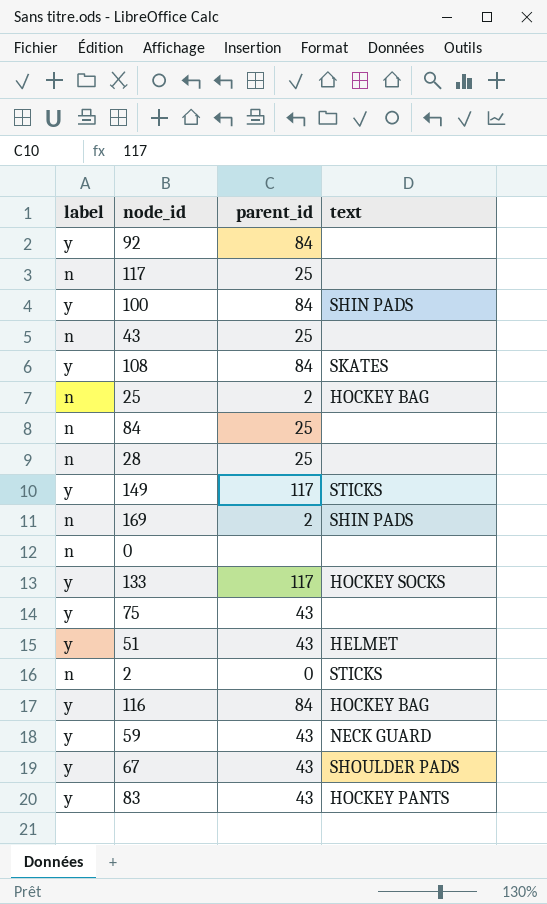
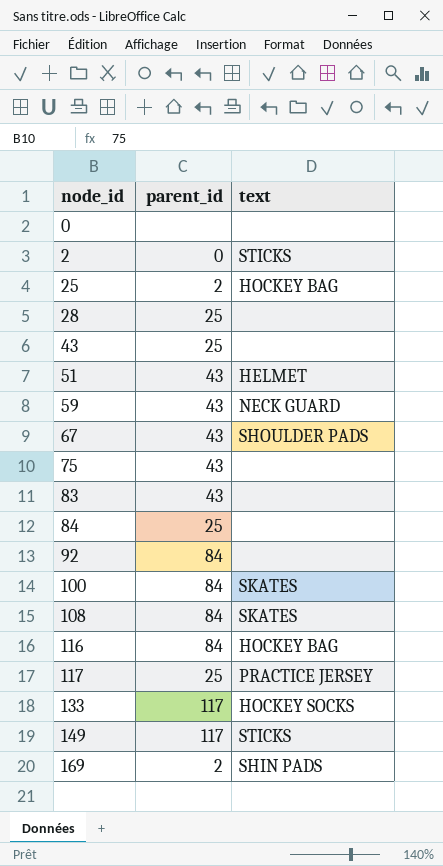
row order: none -> node_id ascending
column label | position: 1 -> none
83 | text: HOCKEY PANTS -> none
100 | text: SHIN PADS -> SKATES
117 | text: none -> PRACTICE JERSEY

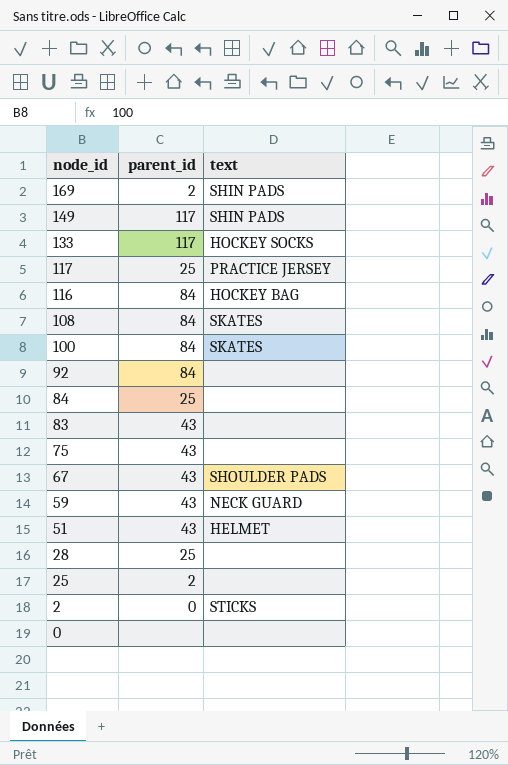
row order: node_id ascending -> node_id descending
row 43: 25 | none -> none
149 | text: STICKS -> SHIN PADS
25 | text: HOCKEY BAG -> none

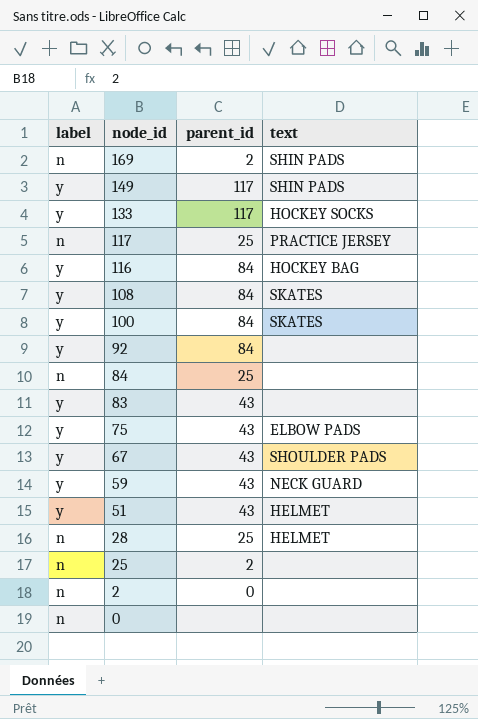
column label | position: none -> 1
75 | text: none -> ELBOW PADS
28 | text: none -> HELMET
2 | text: STICKS -> none

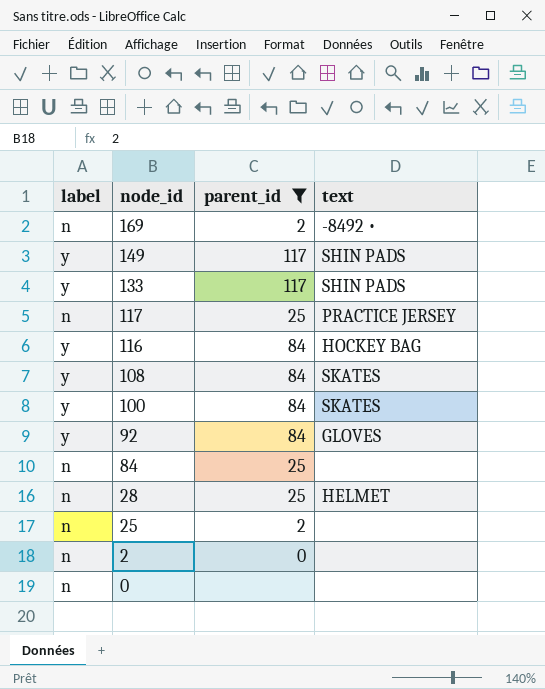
filter: none -> parent_id != 43
169 | text: SHIN PADS -> -8492 •
133 | text: HOCKEY SOCKS -> SHIN PADS
92 | text: none -> GLOVES

